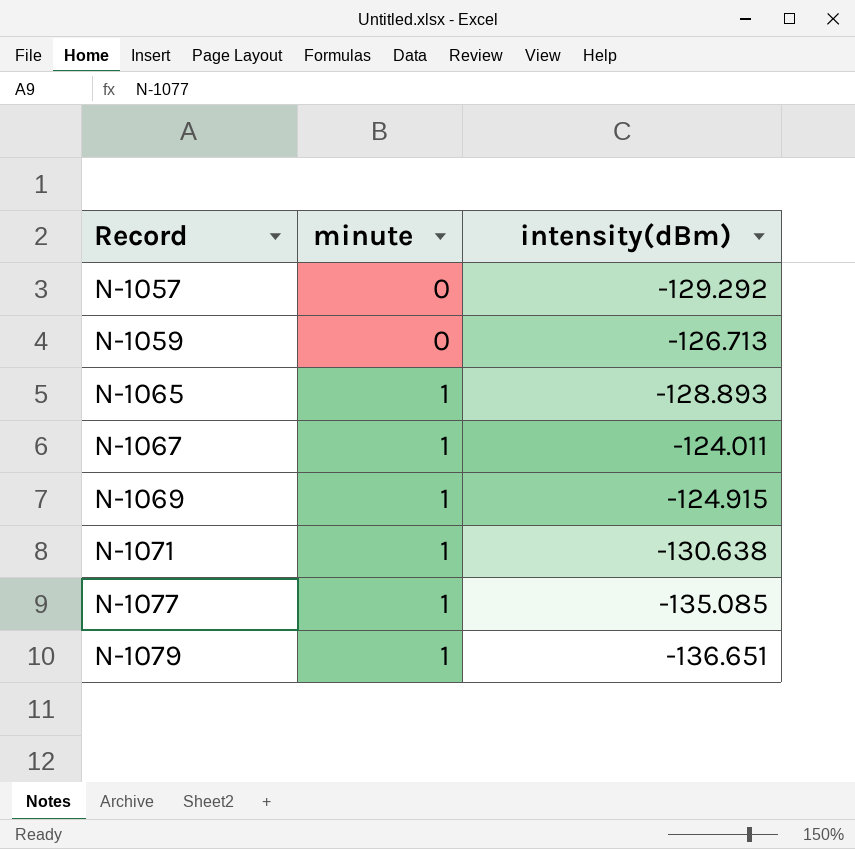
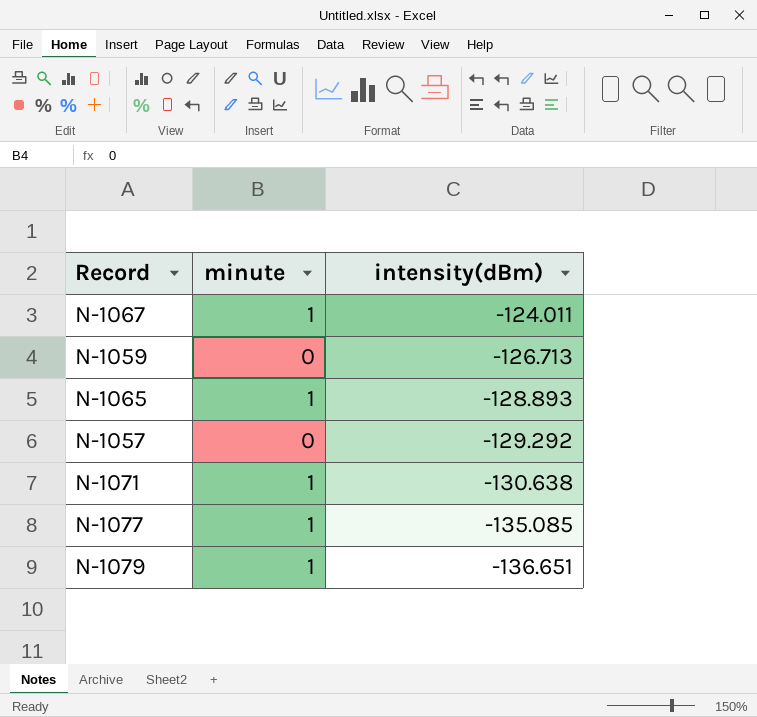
row order: Record ascending -> intensity(dBm) descending
row N-1069: 1 | -124.915 -> none

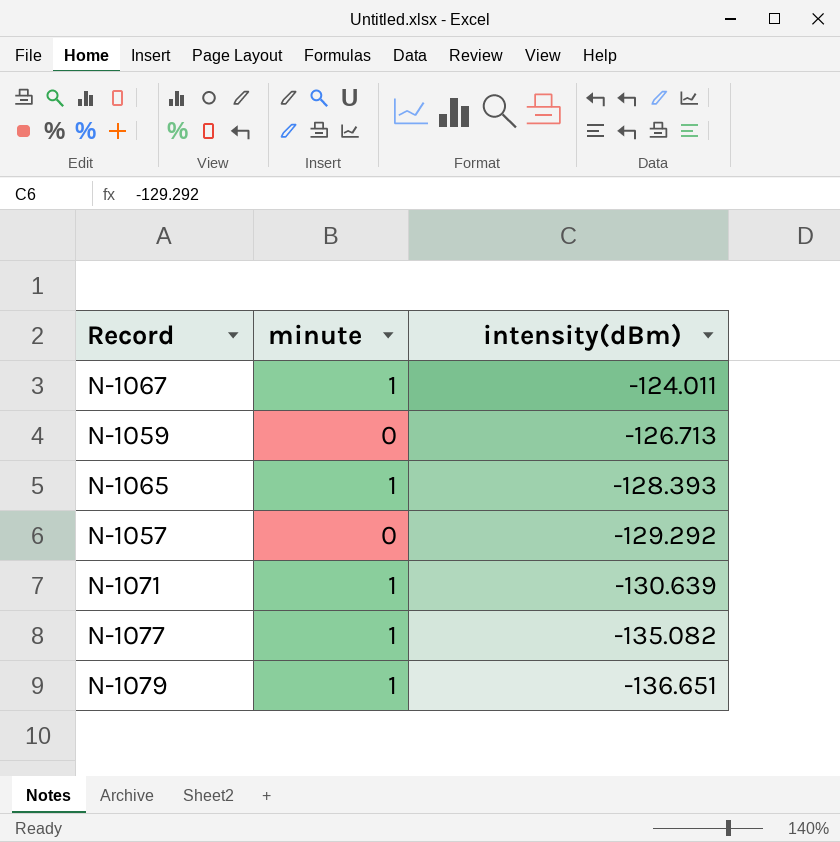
N-1065 | intensity(dBm): -128.893 -> -128.393
N-1071 | intensity(dBm): -130.638 -> -130.639
N-1077 | intensity(dBm): -135.085 -> -135.082

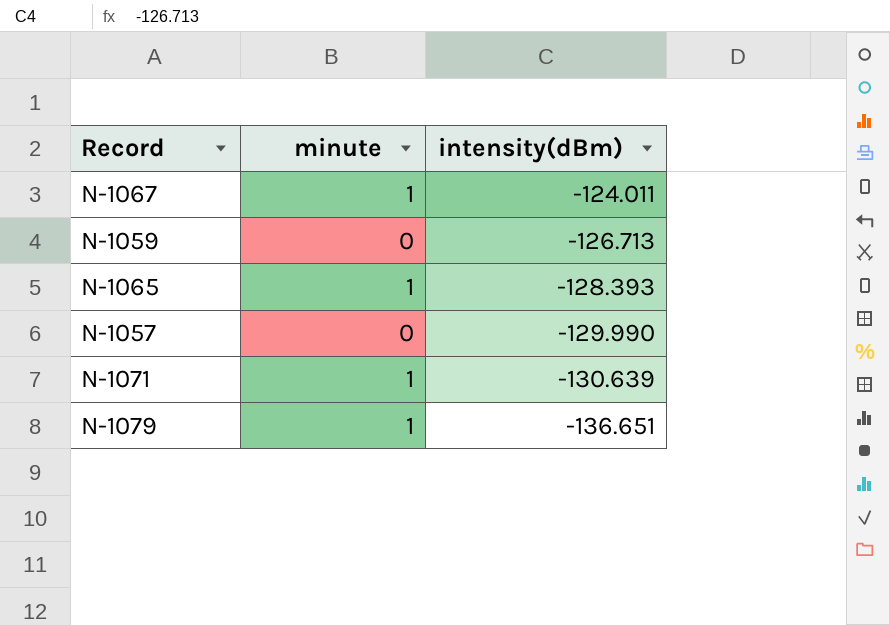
row N-1077: 1 | -135.082 -> none
N-1057 | intensity(dBm): -129.292 -> -129.990

